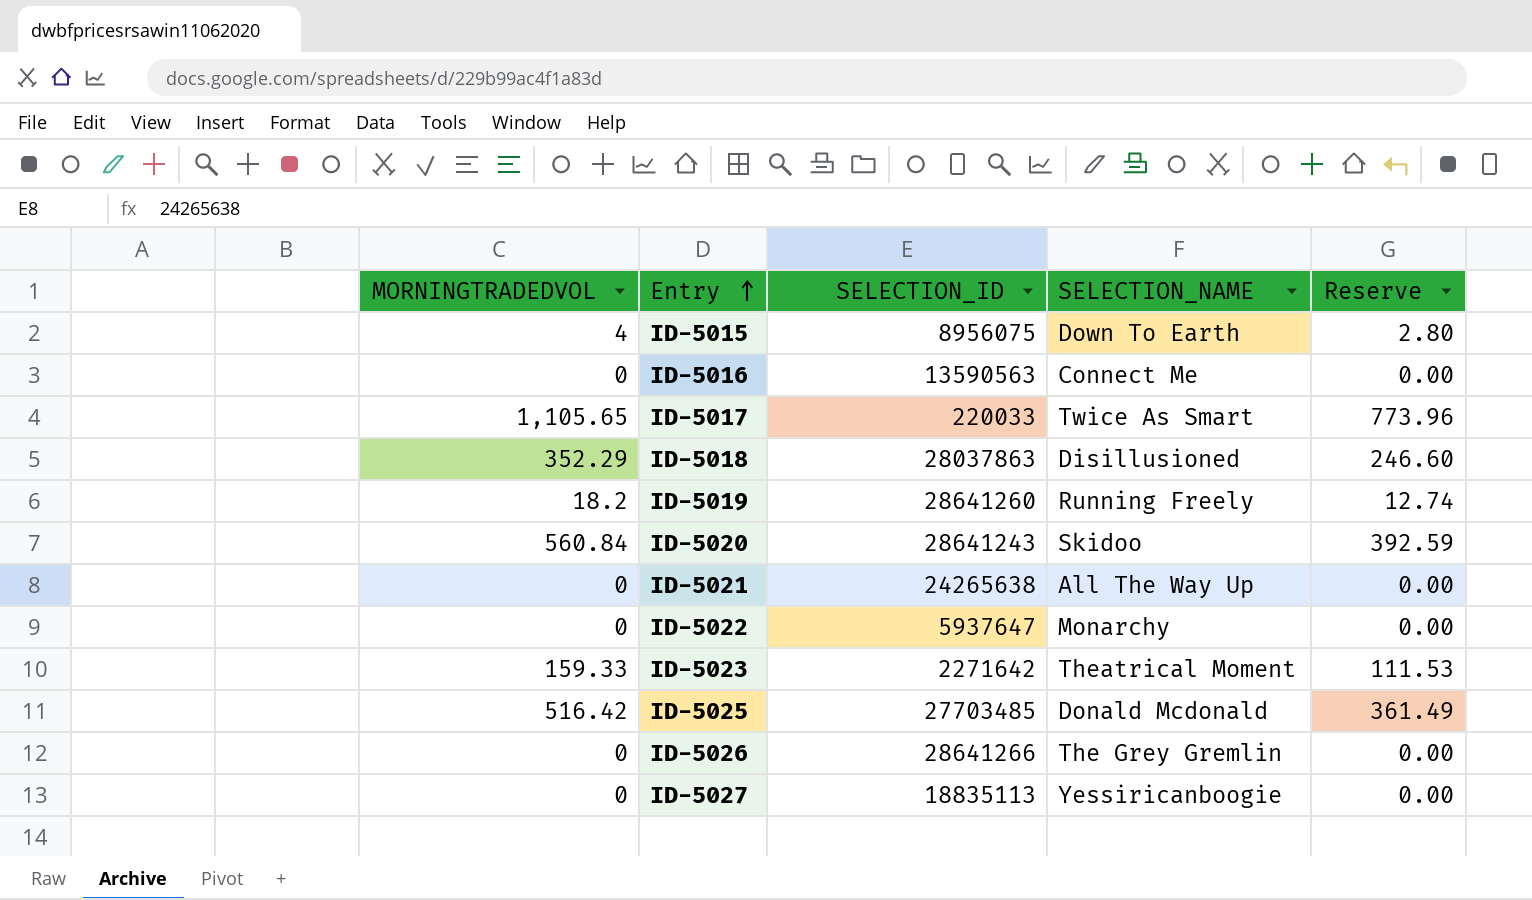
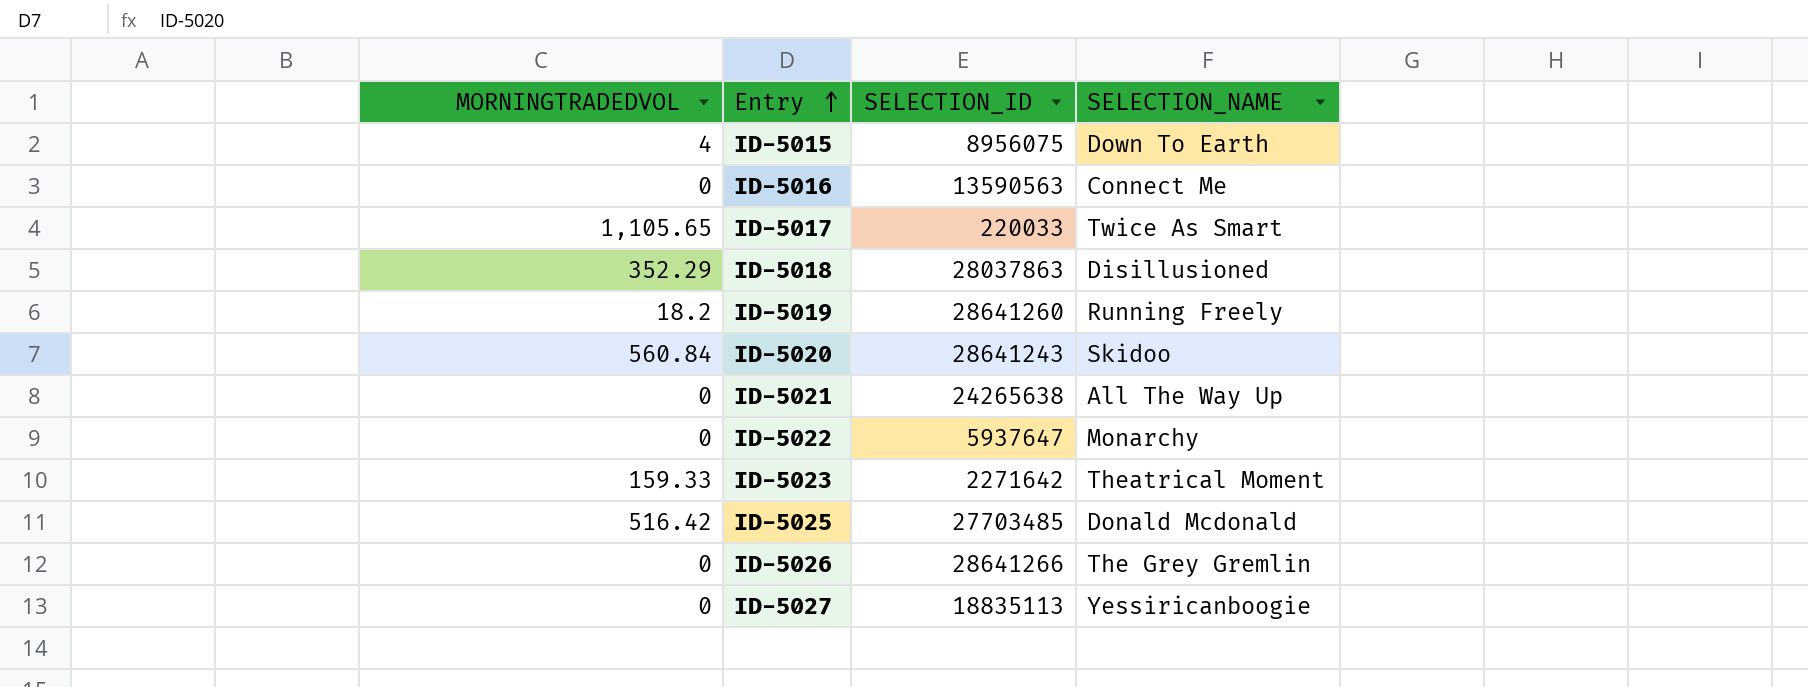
column Reserve | formula: [MORNINGTRADEDVOL] * 0.7 -> none

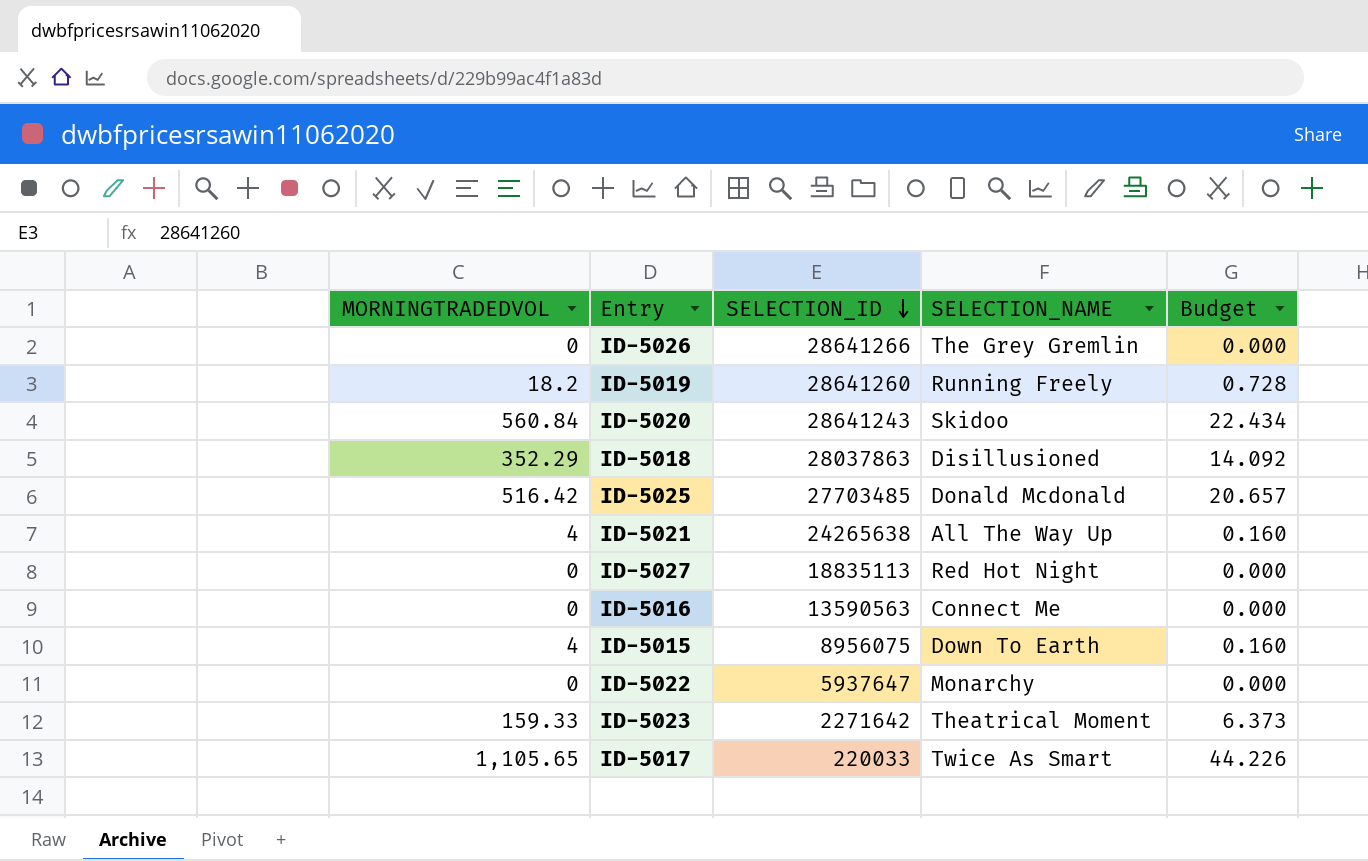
row order: Entry ascending -> SELECTION_ID descending
column Budget | formula: none -> [MORNINGTRADEDVOL] * 0.04
ID-5021 | MORNINGTRADEDVOL: 0 -> 4
ID-5027 | SELECTION_NAME: Yessiricanboogie -> Red Hot Night

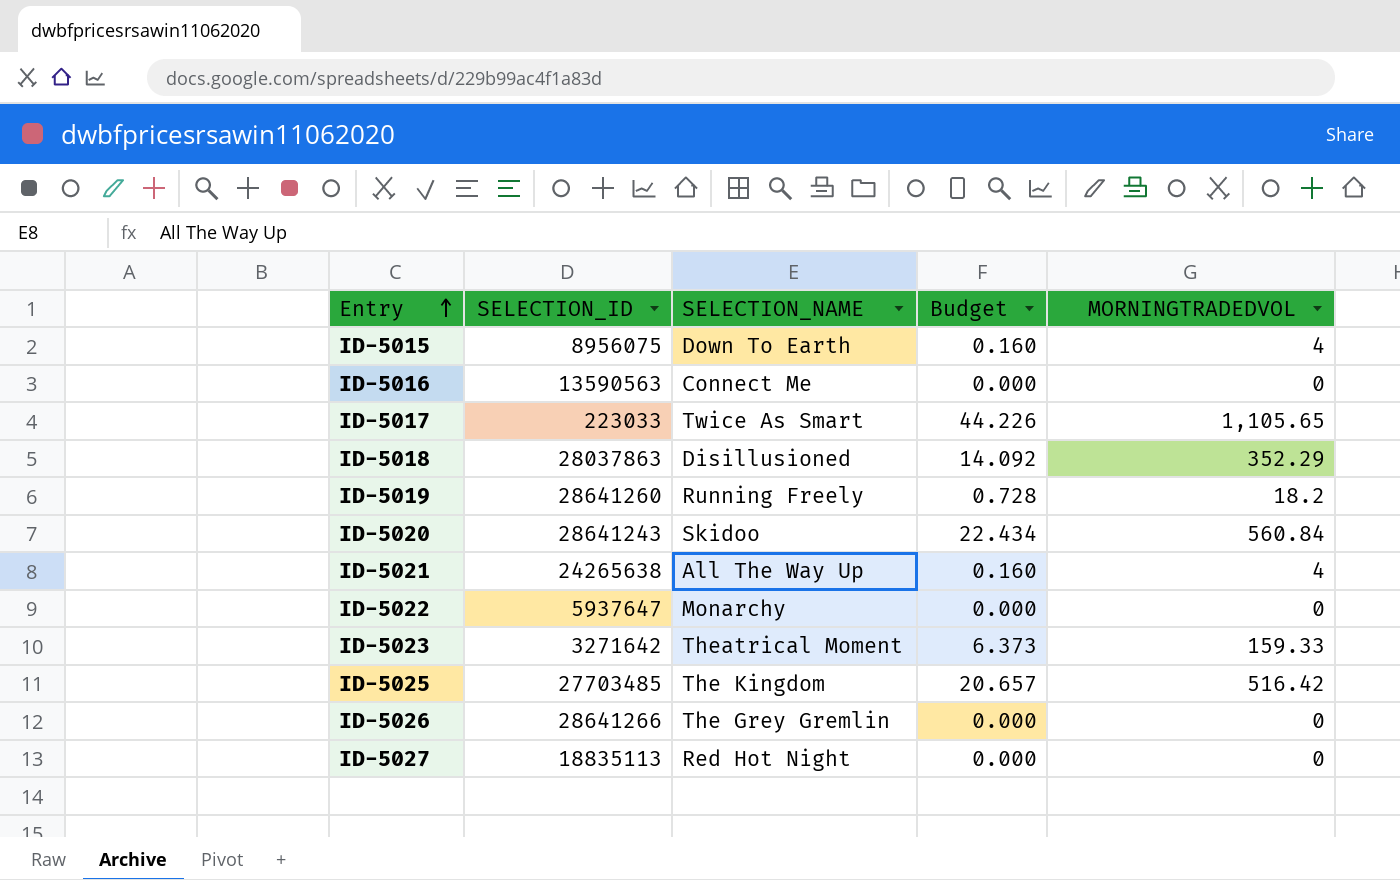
row order: SELECTION_ID descending -> Entry ascending
column MORNINGTRADEDVOL | position: 1 -> 5
ID-5017 | SELECTION_ID: 220033 -> 223033
ID-5023 | SELECTION_ID: 2271642 -> 3271642
ID-5025 | SELECTION_NAME: Donald Mcdonald -> The Kingdom

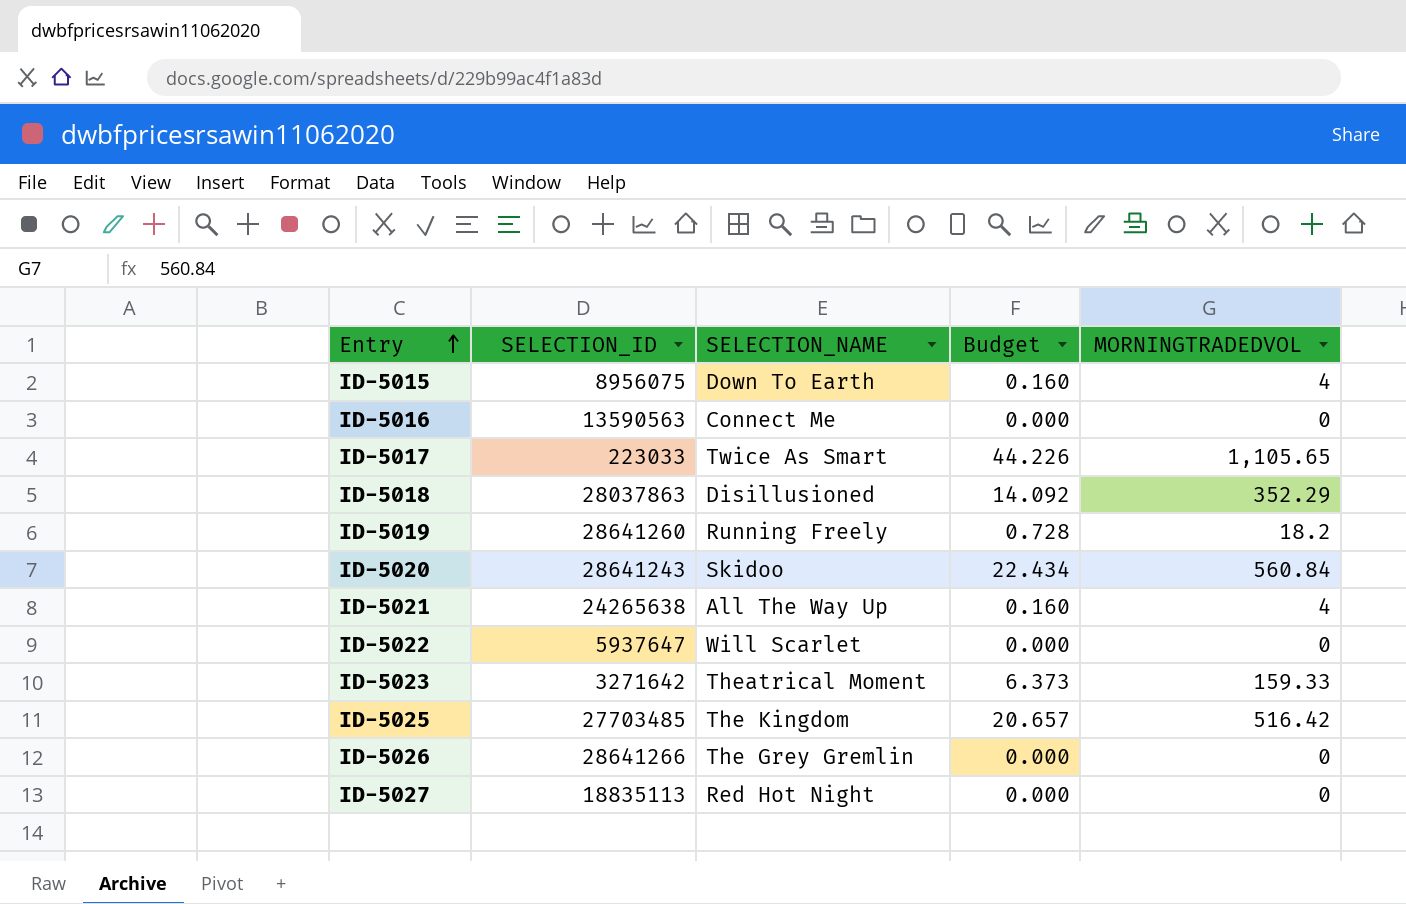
ID-5022 | SELECTION_NAME: Monarchy -> Will Scarlet

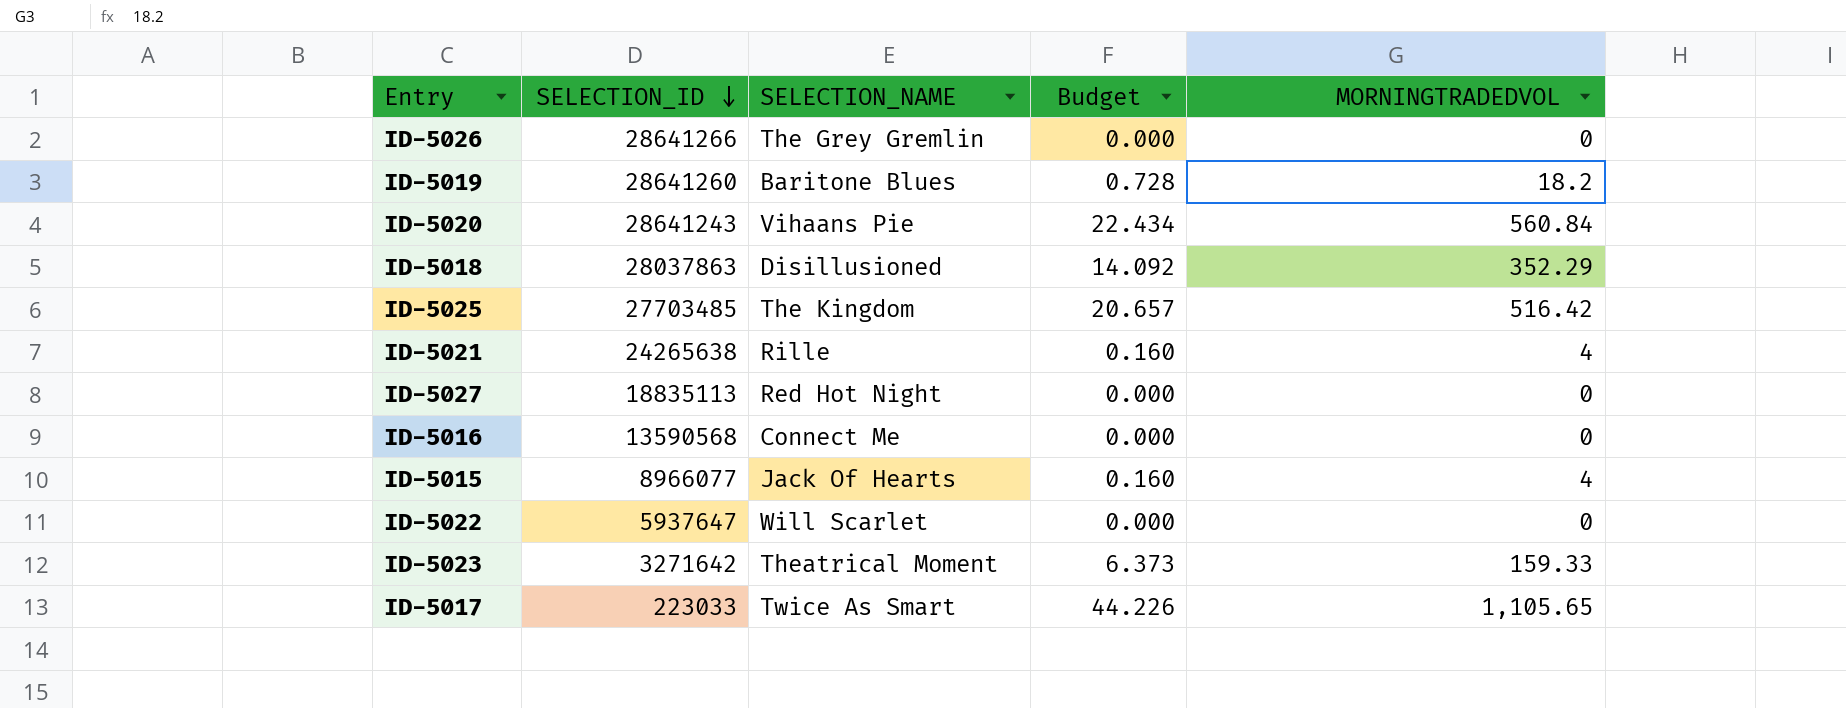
row order: Entry ascending -> SELECTION_ID descending
ID-5019 | SELECTION_NAME: Running Freely -> Baritone Blues
ID-5020 | SELECTION_NAME: Skidoo -> Vihaans Pie
ID-5021 | SELECTION_NAME: All The Way Up -> Rille
ID-5016 | SELECTION_ID: 13590563 -> 13590568
ID-5015 | SELECTION_ID: 8956075 -> 8966077
ID-5015 | SELECTION_NAME: Down To Earth -> Jack Of Hearts

